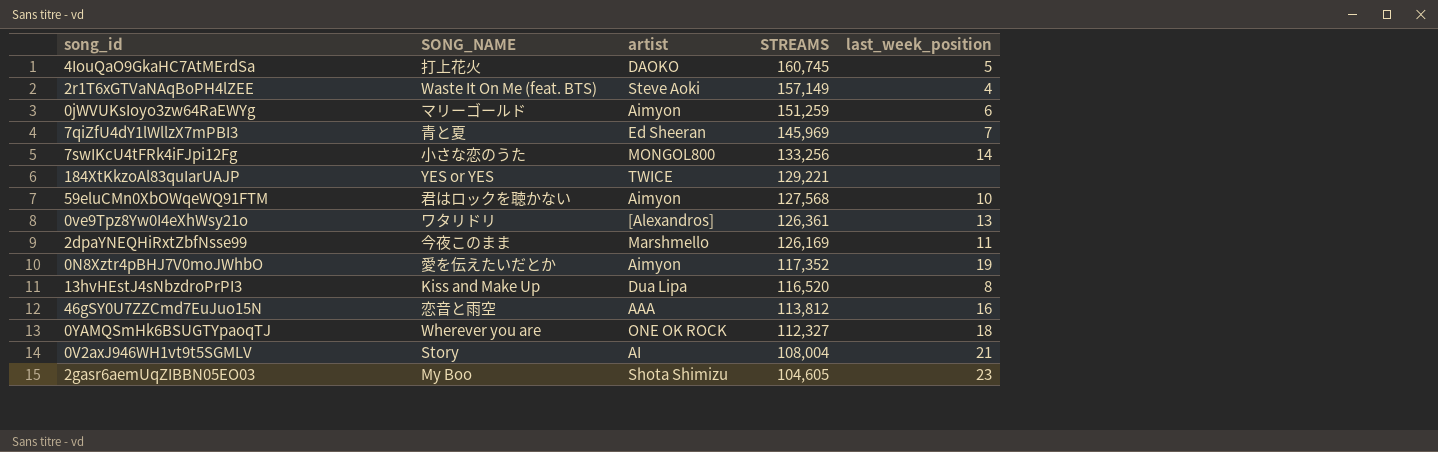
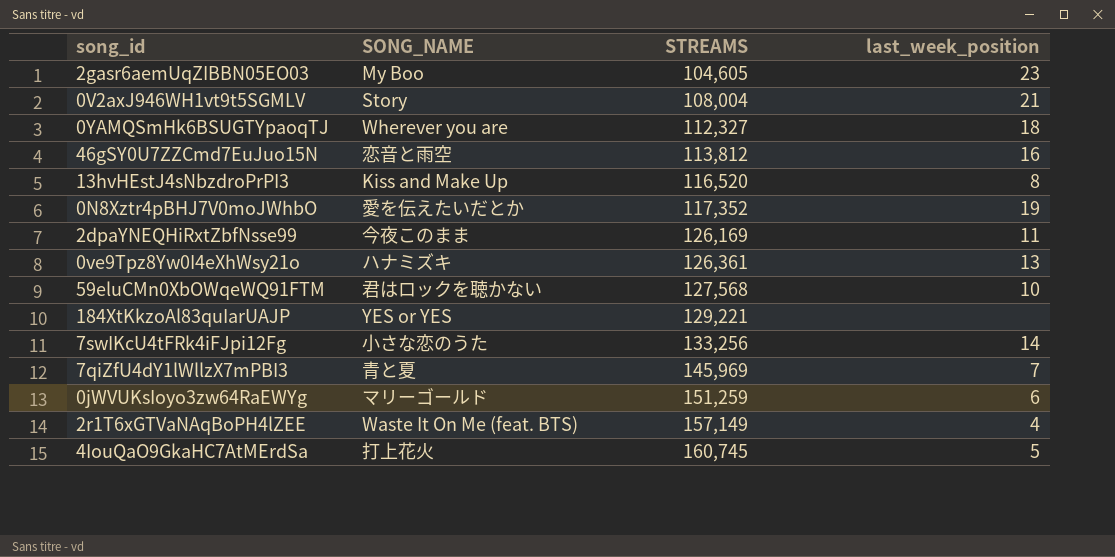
row order: STREAMS descending -> STREAMS ascending
column artist | position: 3 -> none
0ve9Tpz8Yw0I4eXhWsy21o | SONG_NAME: ワタリドリ -> ハナミズキ

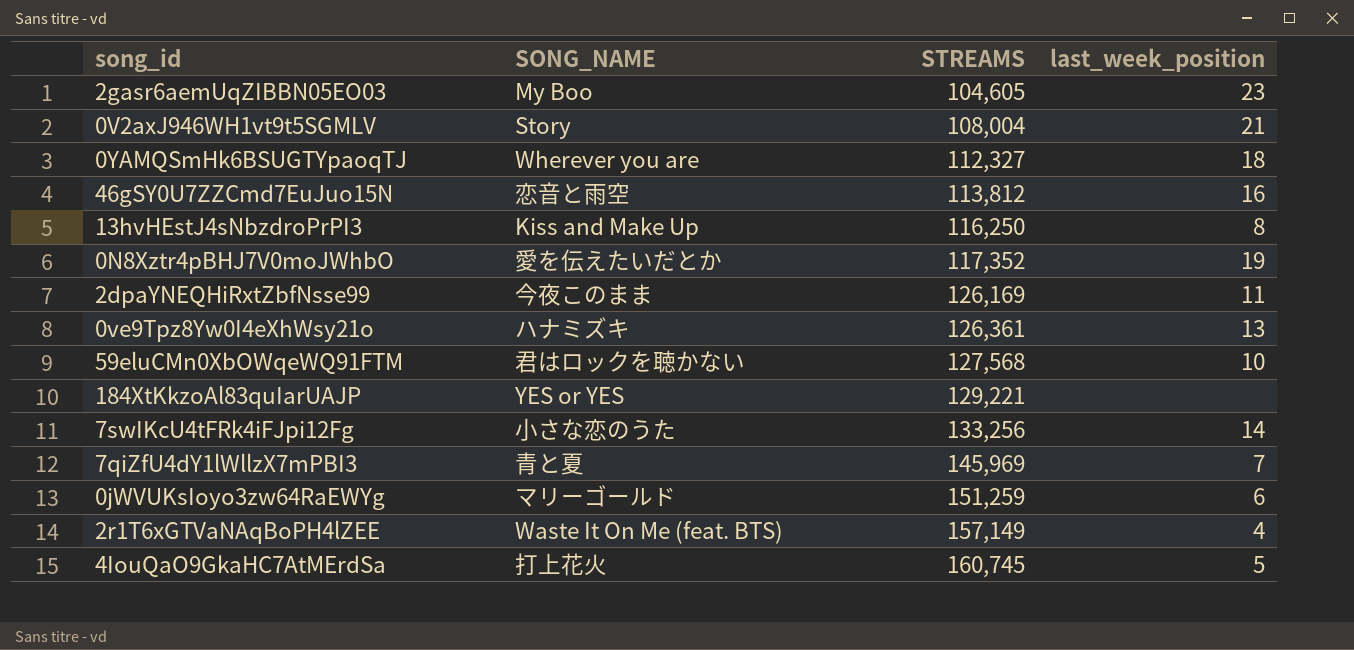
13hvHEstJ4sNbzdroPrPI3 | STREAMS: 116,520 -> 116,250

